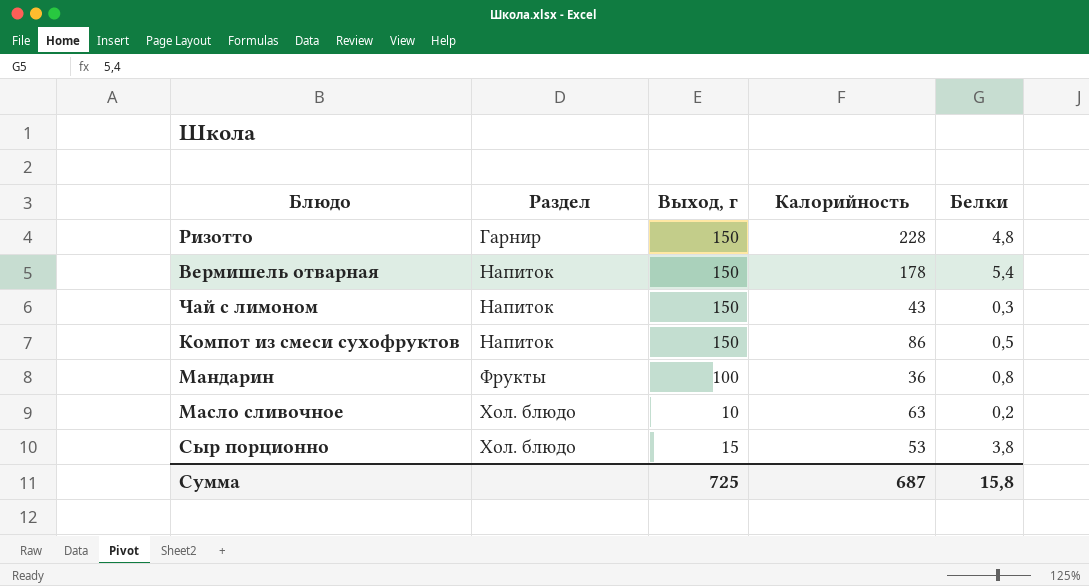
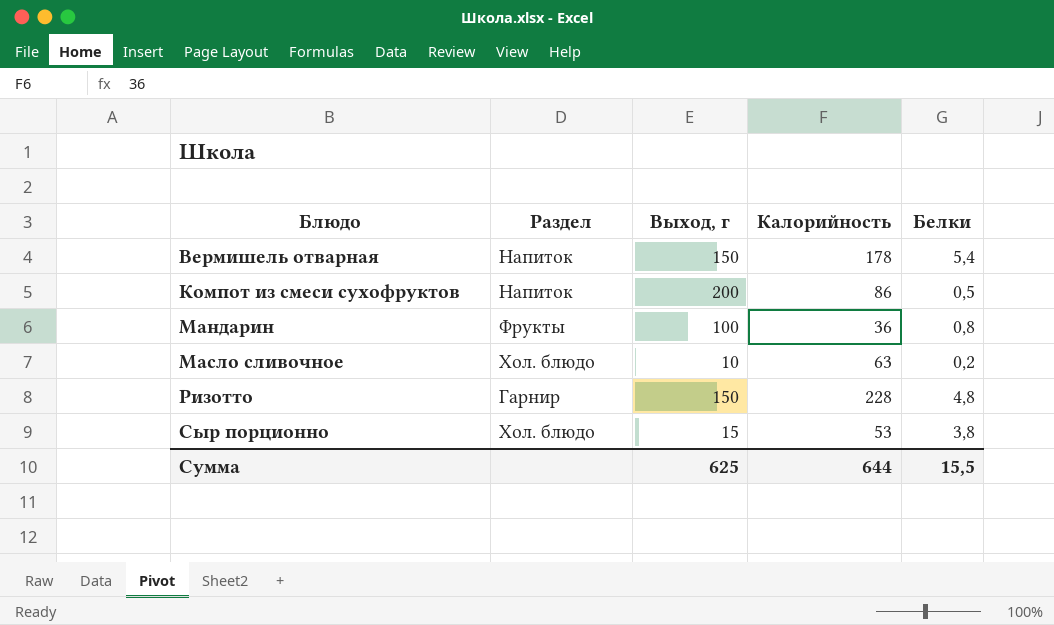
row order: Раздел ascending -> Блюдо ascending
row Чай с лимоном: Напиток | 150 | 43 | 0,3 -> none
Компот из смеси сухофруктов | Выход, г: 150 -> 200
Сумма | Выход, г: 725 -> 625
Сумма | Калорийность: 687 -> 644
Сумма | Белки: 15,8 -> 15,5

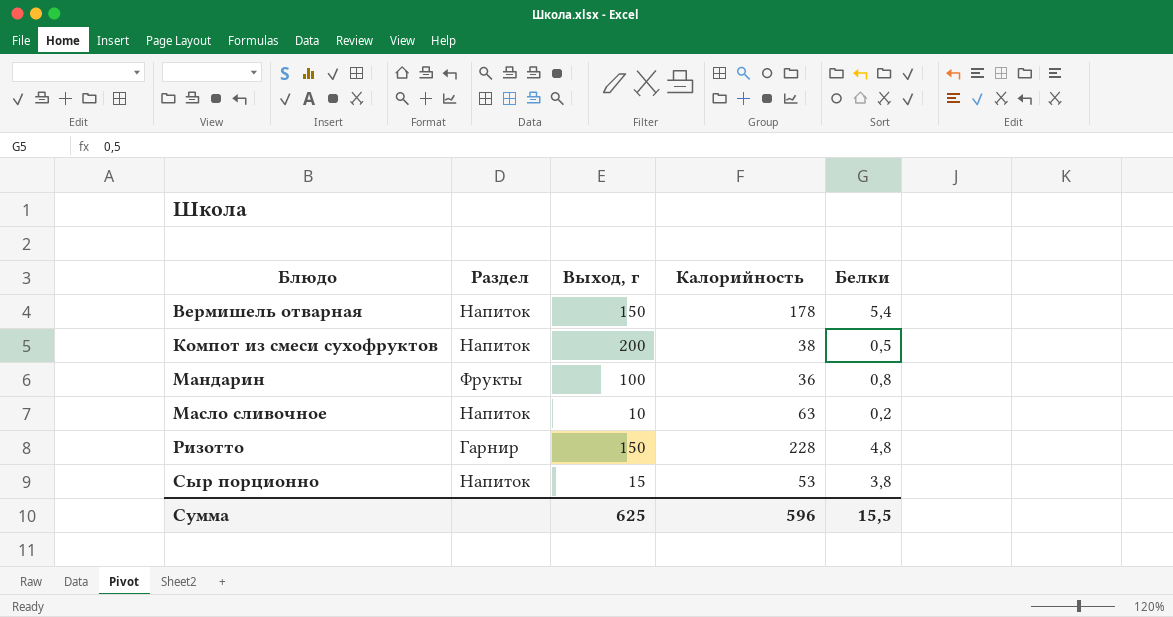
Компот из смеси сухофруктов | Калорийность: 86 -> 38
Масло сливочное | Раздел: Хол. блюдо -> Напиток
Сыр порционно | Раздел: Хол. блюдо -> Напиток
Сумма | Калорийность: 644 -> 596

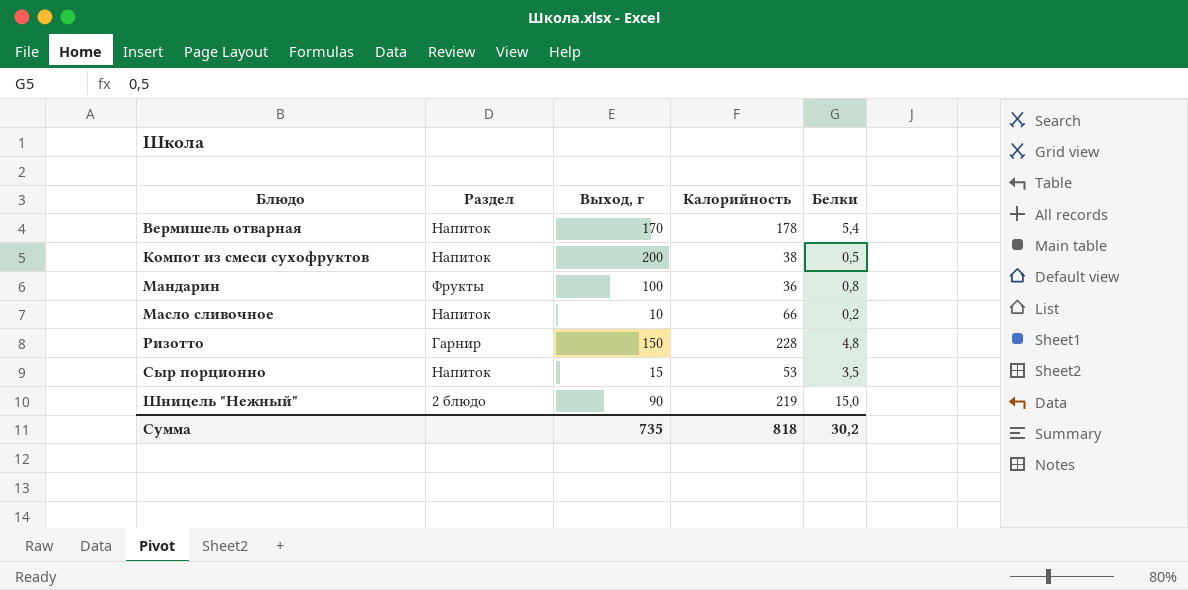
Вермишель отварная | Выход, г: 150 -> 170
Масло сливочное | Калорийность: 63 -> 66
Сыр порционно | Белки: 3,8 -> 3,5
row Шницель "Нежный": none -> 2 блюдо | 90 | 219 | 15,0
Сумма | Выход, г: 625 -> 735
Сумма | Калорийность: 596 -> 818
Сумма | Белки: 15,5 -> 30,2

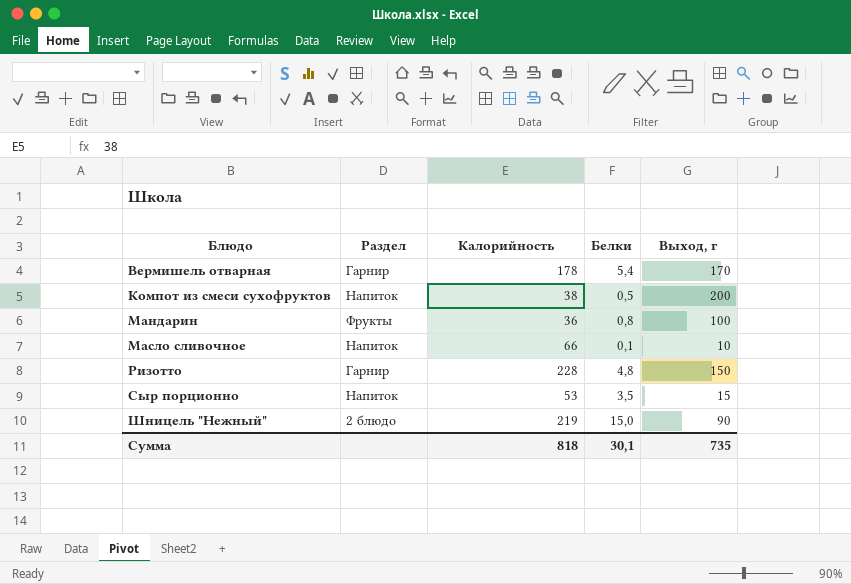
column Выход, г | position: 3 -> 5
Вермишель отварная | Раздел: Напиток -> Гарнир
Масло сливочное | Белки: 0,2 -> 0,1
Сумма | Белки: 30,2 -> 30,1

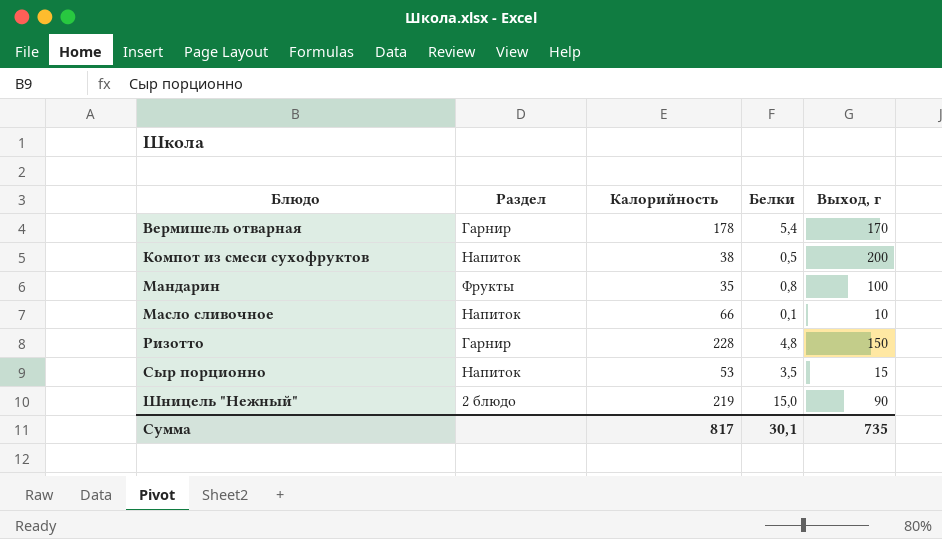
Мандарин | Калорийность: 36 -> 35
Сумма | Калорийность: 818 -> 817

